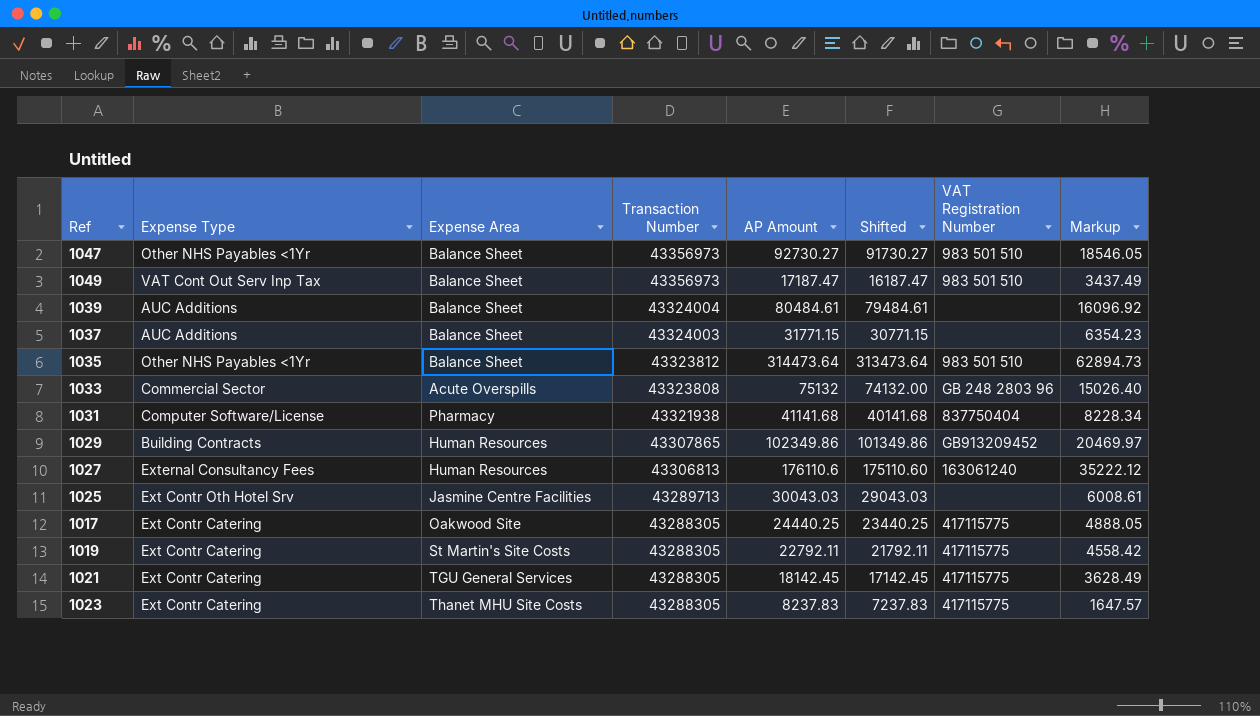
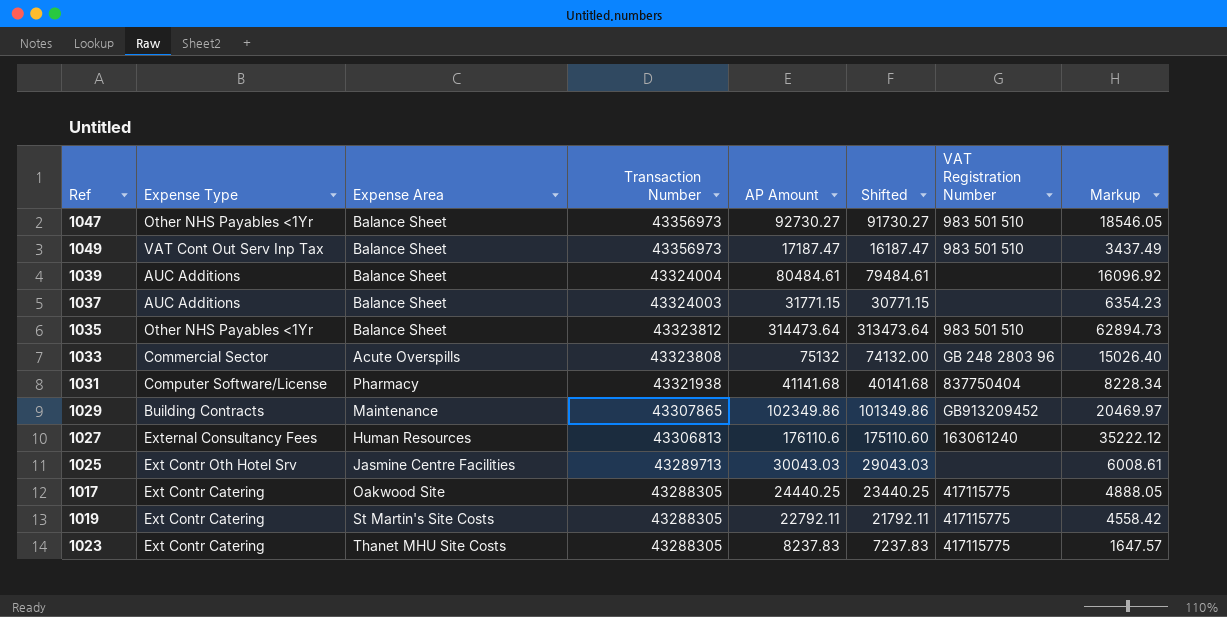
row 1021: Ext Contr Catering | TGU General Services | 43288305 | 18142.45 | 17142.45 | 417115775 | 3628.49 -> none
1029 | Expense Area: Human Resources -> Maintenance

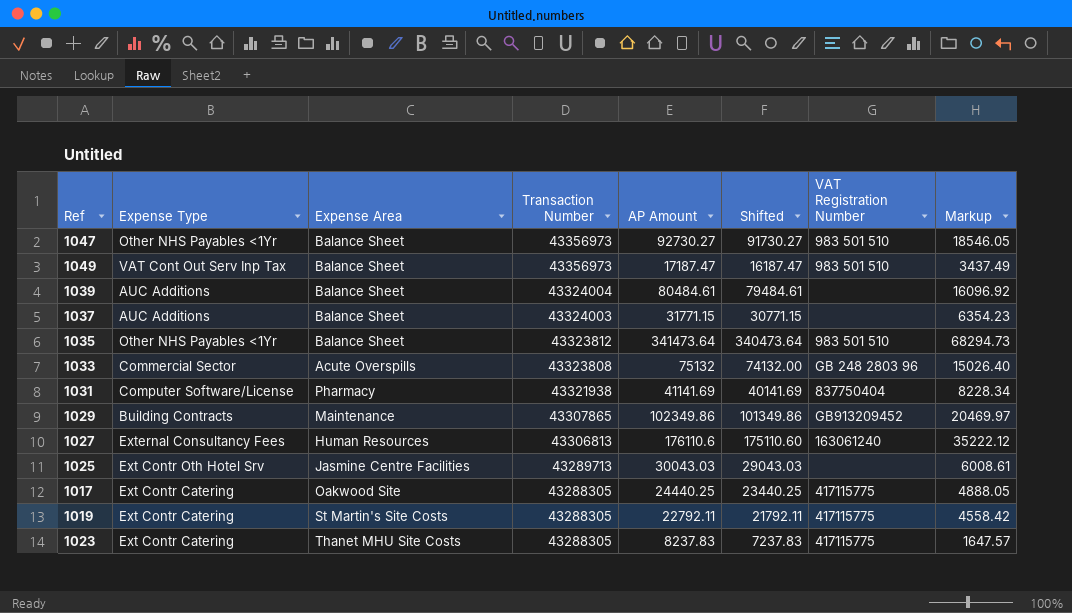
1035 | AP Amount: 314473.64 -> 341473.64
1035 | Shifted: 313473.64 -> 340473.64
1035 | Markup: 62894.73 -> 68294.73
1031 | AP Amount: 41141.68 -> 41141.69
1031 | Shifted: 40141.68 -> 40141.69

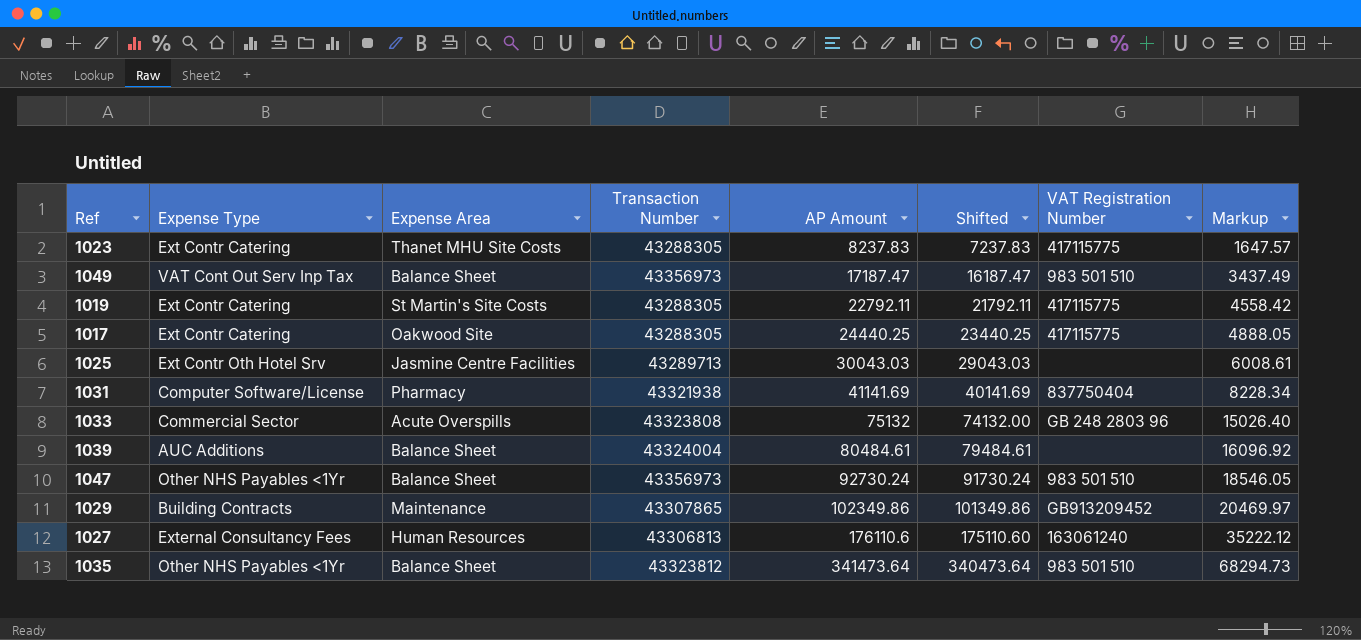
row order: Transaction Number descending -> AP Amount ascending
row 1037: AUC Additions | Balance Sheet | 43324003 | 31771.15 | 30771.15 | none | 6354.23 -> none
1047 | AP Amount: 92730.27 -> 92730.24
1047 | Shifted: 91730.27 -> 91730.24

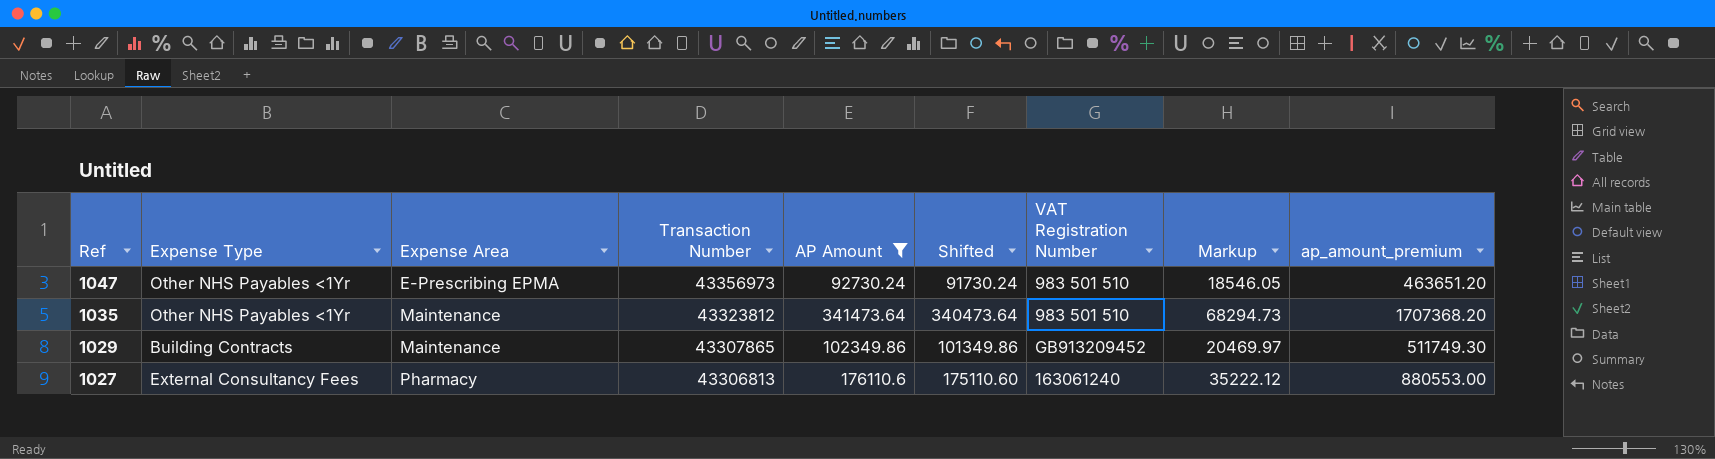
filter: none -> AP Amount >= 92730.24
row order: AP Amount ascending -> Ref descending
column ap_amount_premium | formula: none -> [AP Amount] * 5
1047 | Expense Area: Balance Sheet -> E-Prescribing EPMA
1035 | Expense Area: Balance Sheet -> Maintenance
1027 | Expense Area: Human Resources -> Pharmacy

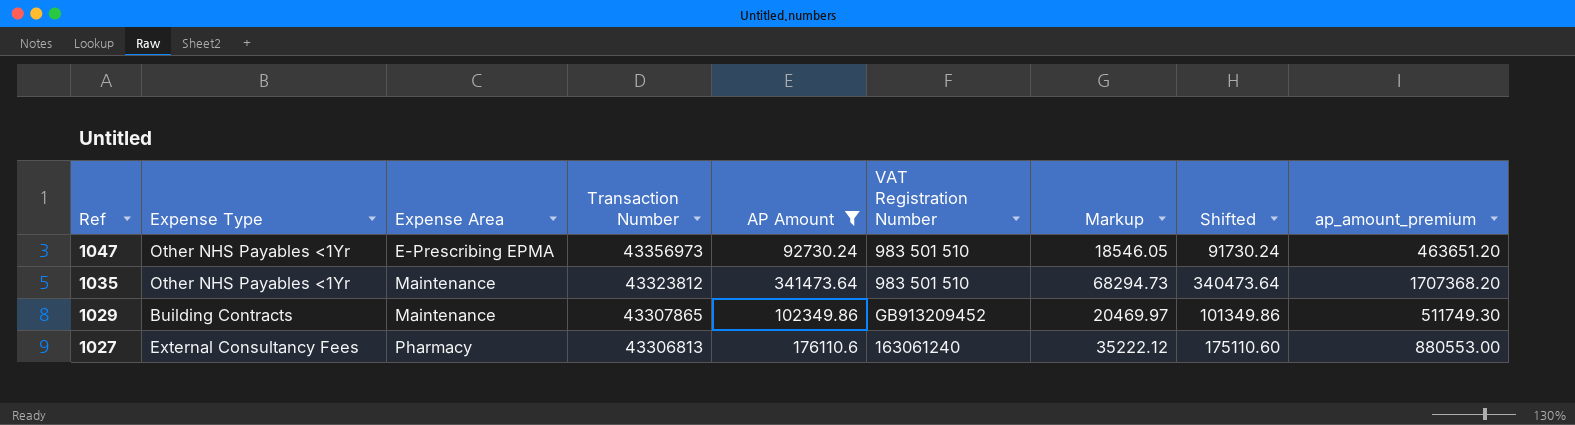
column Shifted | position: 6 -> 8

